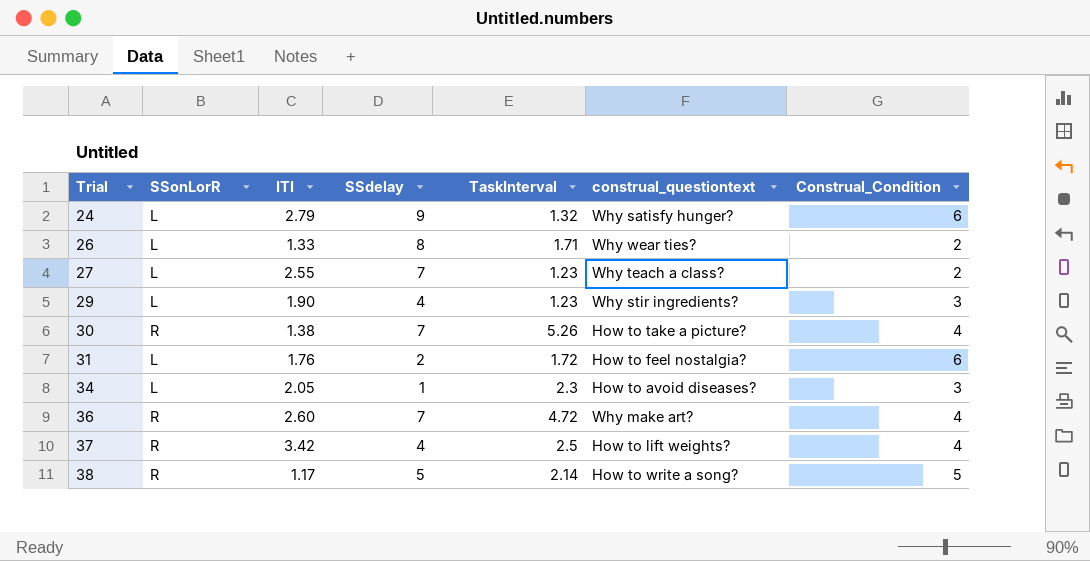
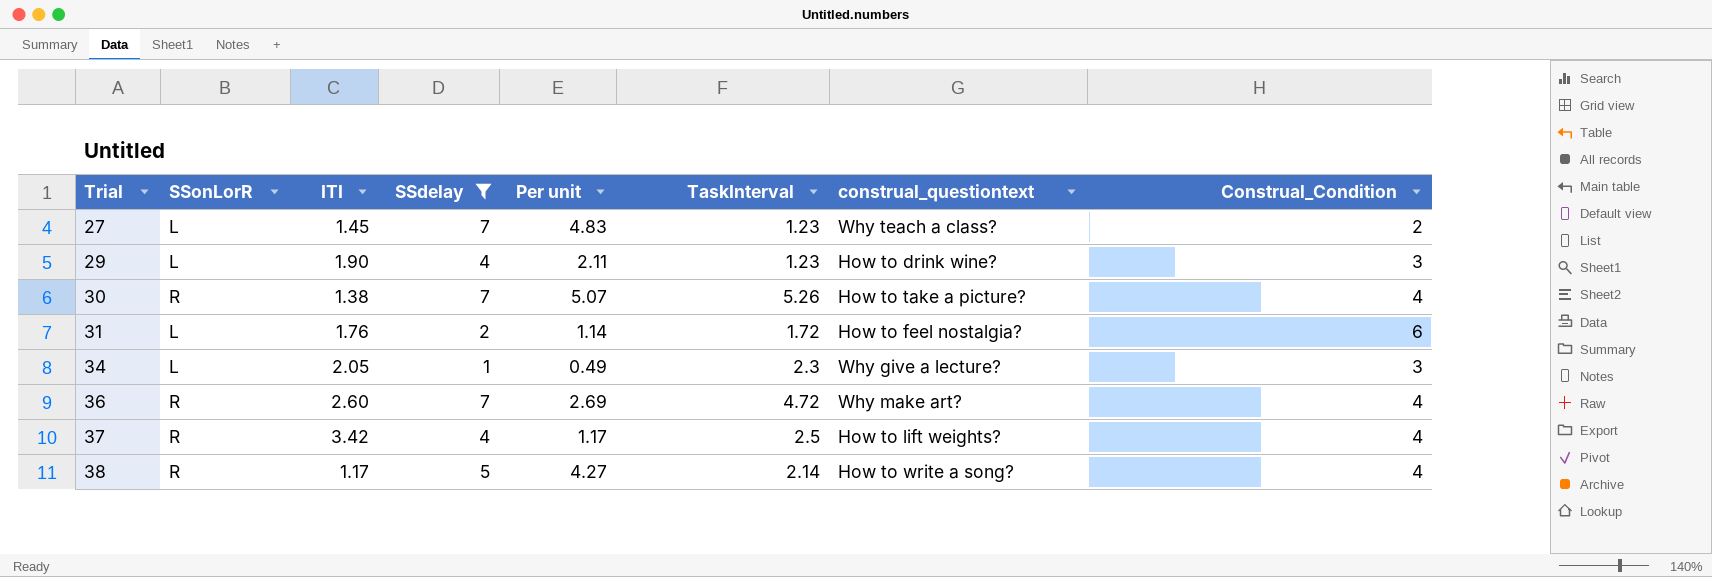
filter: none -> SSdelay <= 7
column Per unit | formula: none -> [SSdelay] / [ITI]
27 | ITI: 2.55 -> 1.45
29 | construal_questiontext: Why stir ingredients? -> How to drink wine?
34 | construal_questiontext: How to avoid diseases? -> Why give a lecture?
38 | Construal_Condition: 5 -> 4

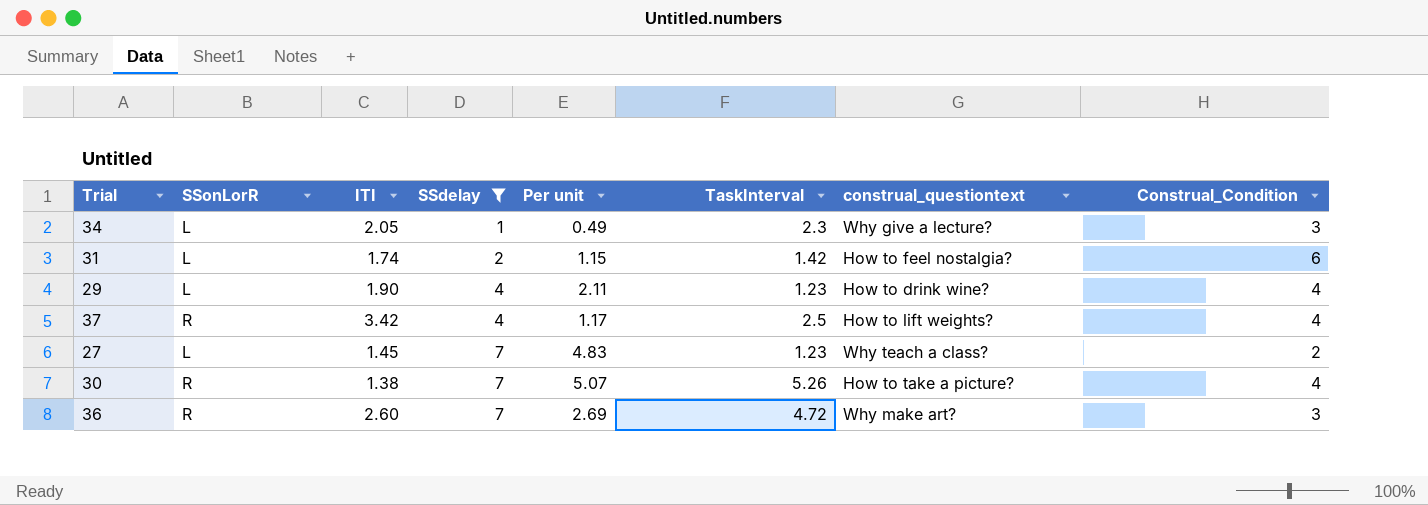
row order: Trial ascending -> SSdelay ascending
row 38: R | 1.17 | 5 | 4.27 | 2.14 | How to write a song? | 4 -> none
31 | ITI: 1.76 -> 1.74
31 | Per unit: 1.14 -> 1.15
31 | TaskInterval: 1.72 -> 1.42
29 | Construal_Condition: 3 -> 4
36 | Construal_Condition: 4 -> 3

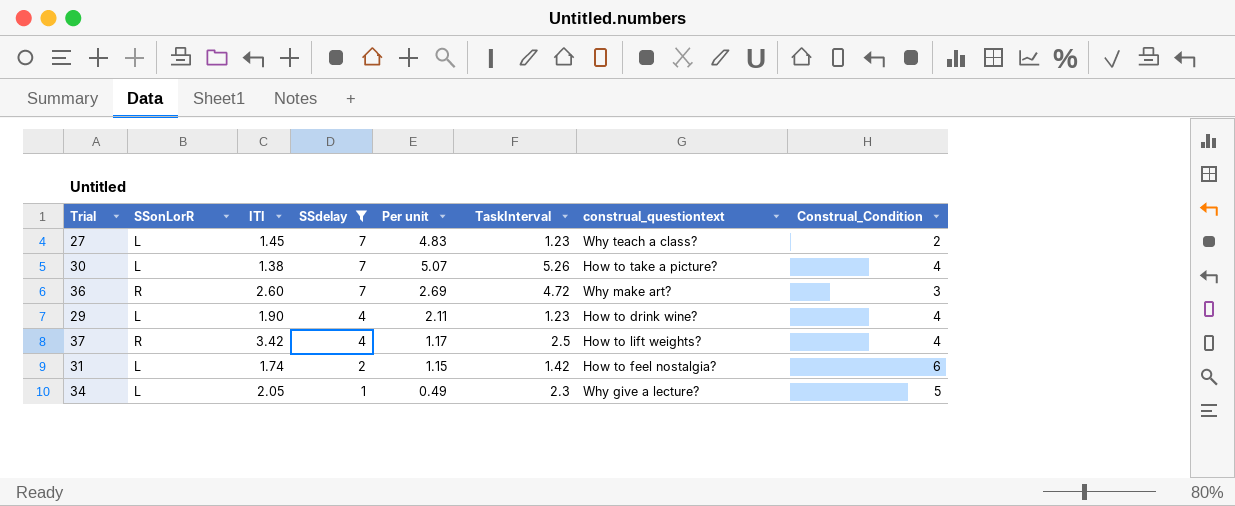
row order: SSdelay ascending -> SSdelay descending
30 | SSonLorR: R -> L
34 | Construal_Condition: 3 -> 5

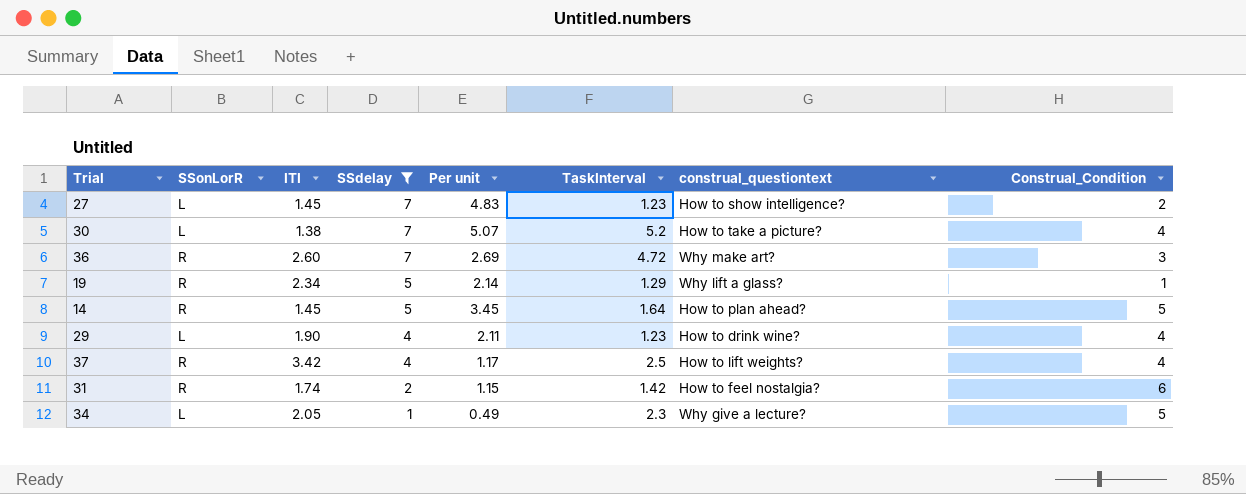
27 | construal_questiontext: Why teach a class? -> How to show intelligence?
30 | TaskInterval: 5.26 -> 5.2
row 19: none -> R | 2.34 | 5 | 2.14 | 1.29 | Why lift a glass? | 1
row 14: none -> R | 1.45 | 5 | 3.45 | 1.64 | How to plan ahead? | 5
31 | SSonLorR: L -> R

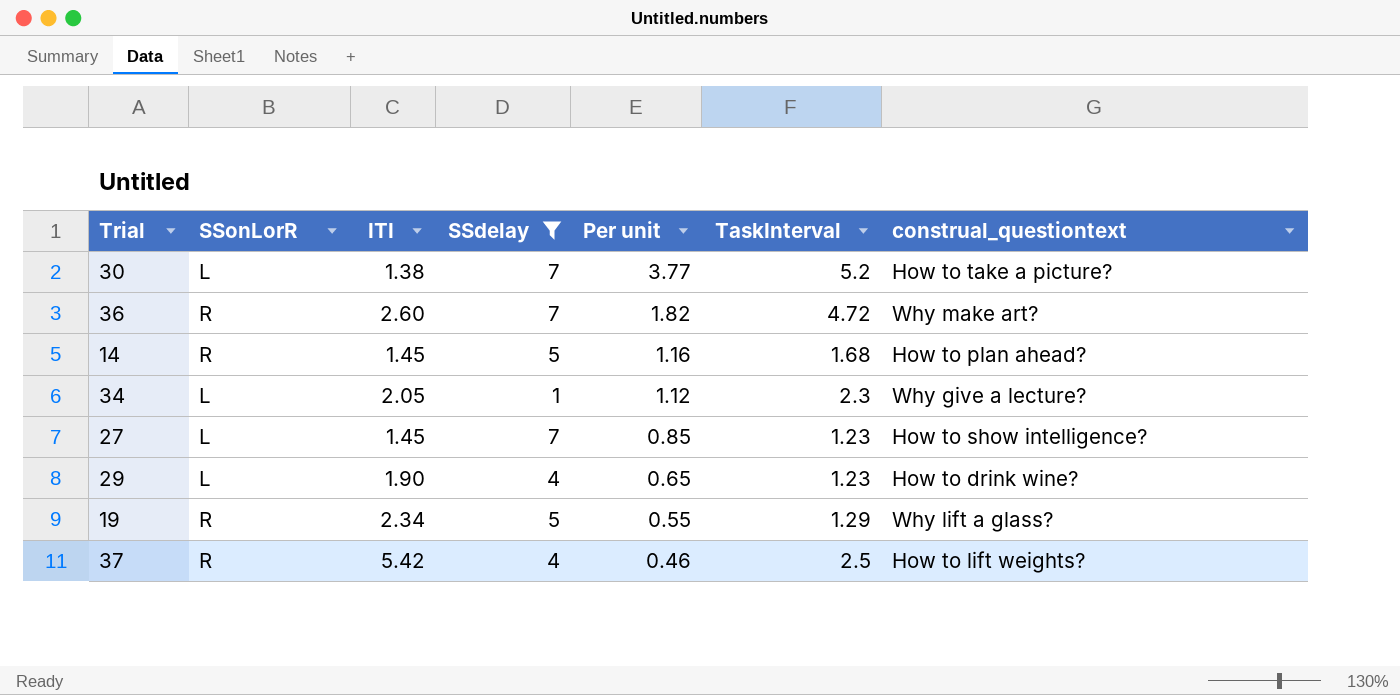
row order: SSdelay descending -> Per unit descending
column Construal_Condition | position: 8 -> none
column Per unit | formula: [SSdelay] / [ITI] -> [TaskInterval] / [ITI]
row 31: R | 1.74 | 2 | 1.15 | 1.42 | How to feel nostalgia? | 6 -> none
14 | TaskInterval: 1.64 -> 1.68
37 | ITI: 3.42 -> 5.42

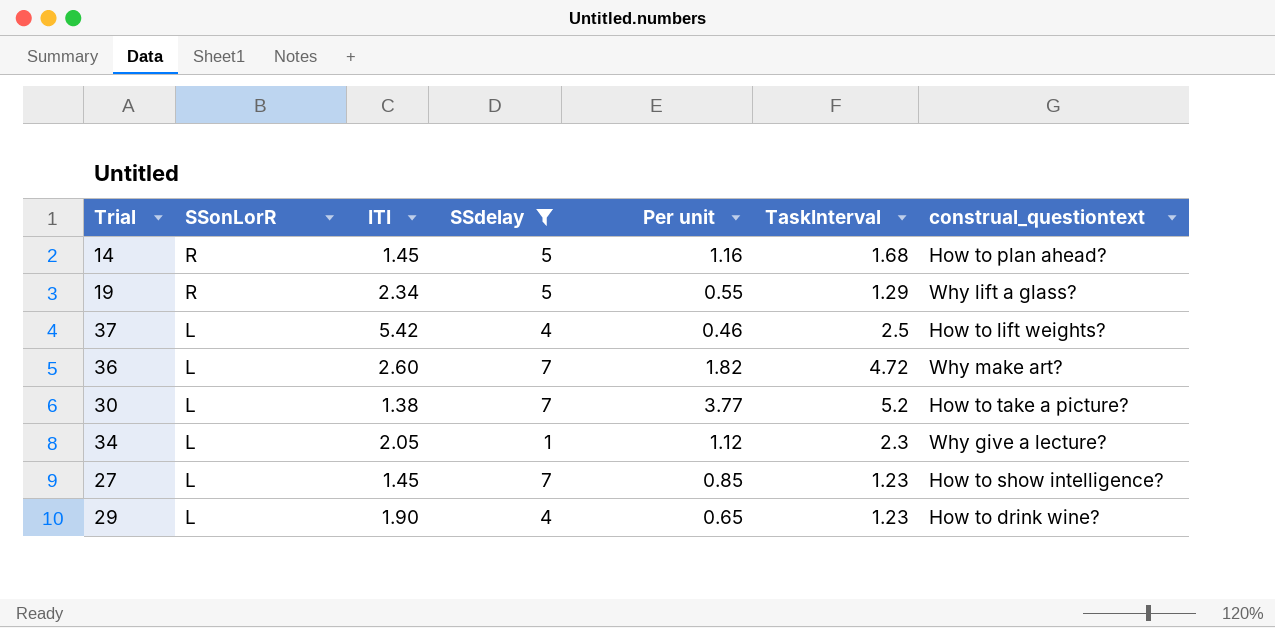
row order: Per unit descending -> SSonLorR descending
37 | SSonLorR: R -> L
36 | SSonLorR: R -> L

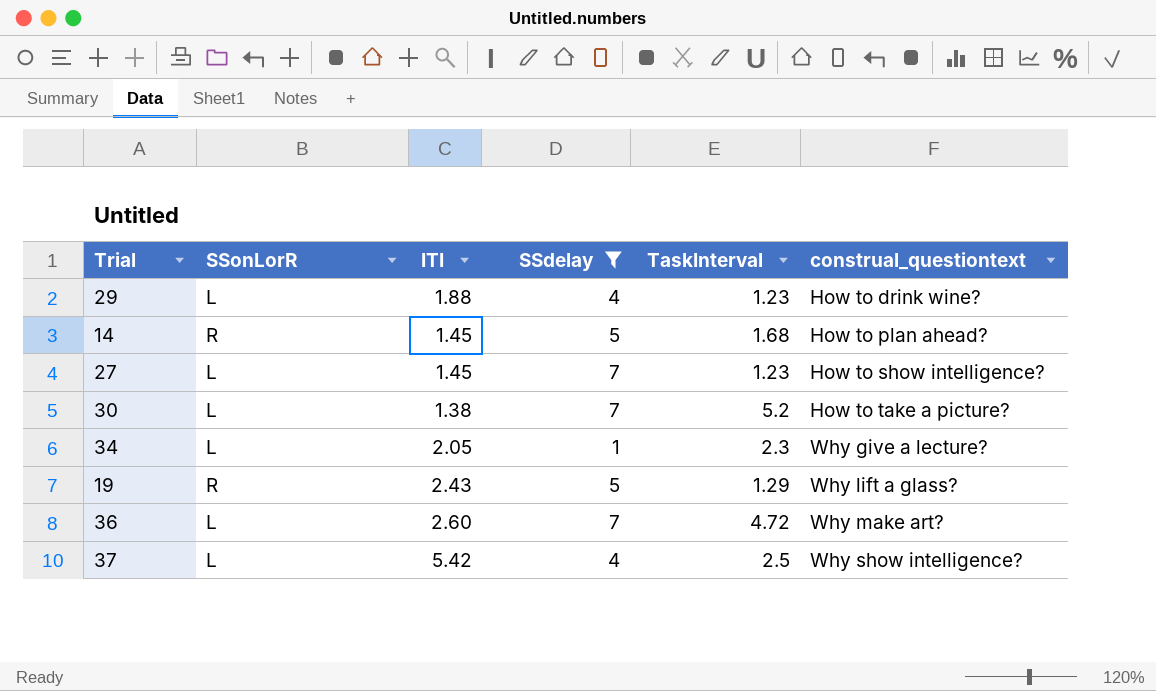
row order: SSonLorR descending -> construal_questiontext ascending
column Per unit | formula: [TaskInterval] / [ITI] -> none
29 | ITI: 1.90 -> 1.88
19 | ITI: 2.34 -> 2.43
37 | construal_questiontext: How to lift weights? -> Why show intelligence?

